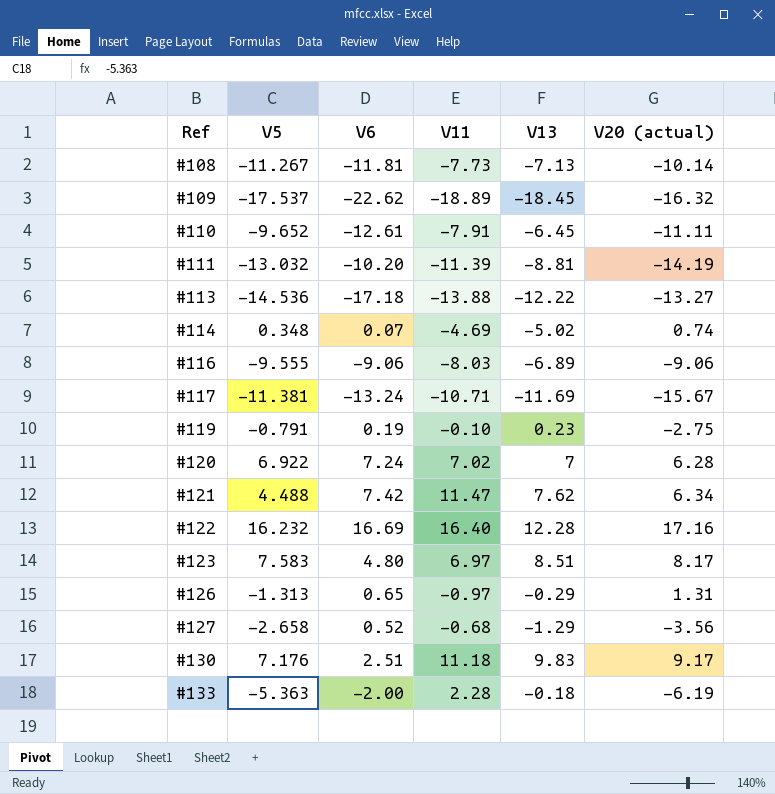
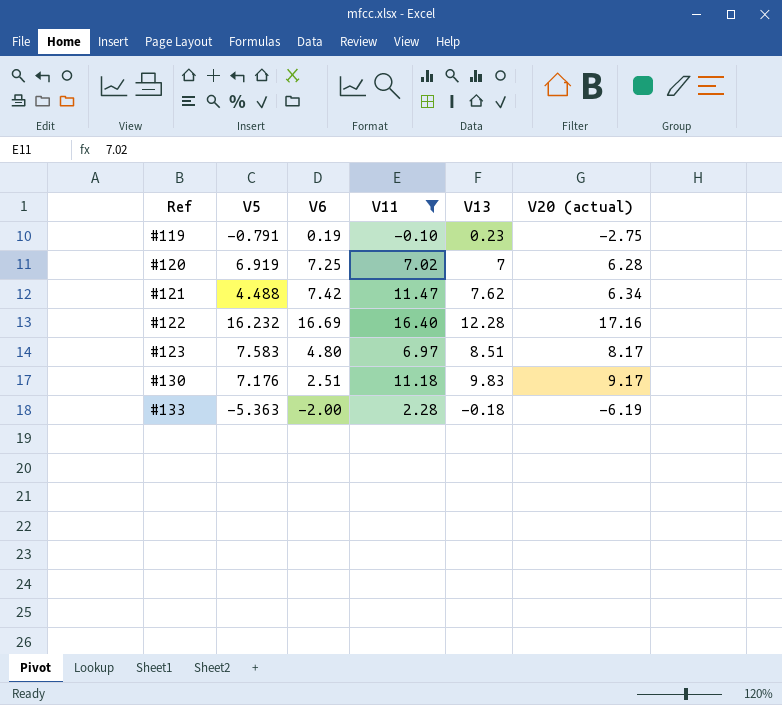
filter: none -> V11 >= -0.10
#120 | V5: 6.922 -> 6.919
#120 | V6: 7.24 -> 7.25

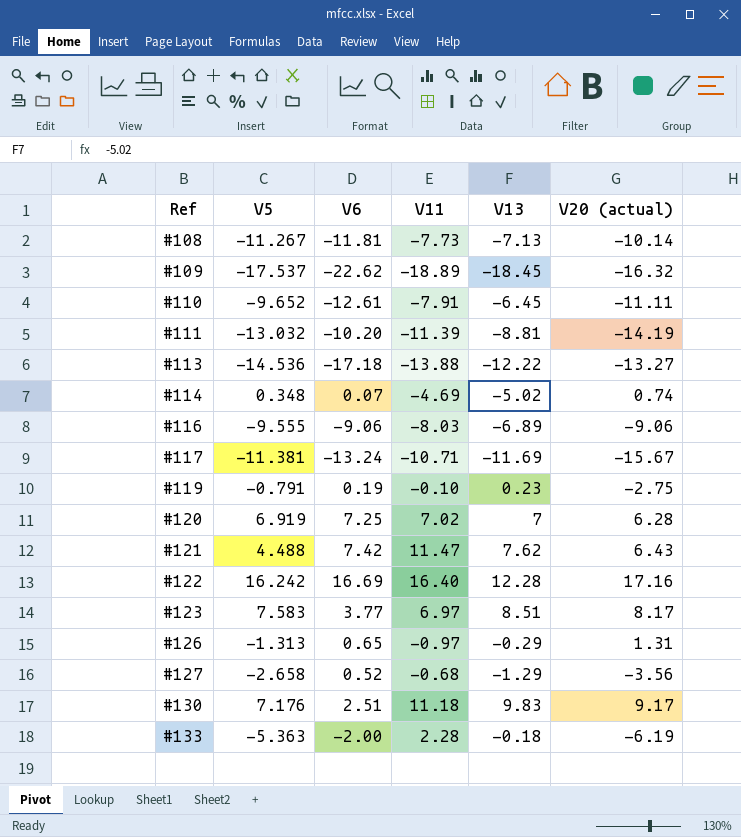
filter: V11 >= -0.10 -> none
#121 | V20 (actual): 6.34 -> 6.43
#122 | V5: 16.232 -> 16.242
#123 | V6: 4.80 -> 3.77

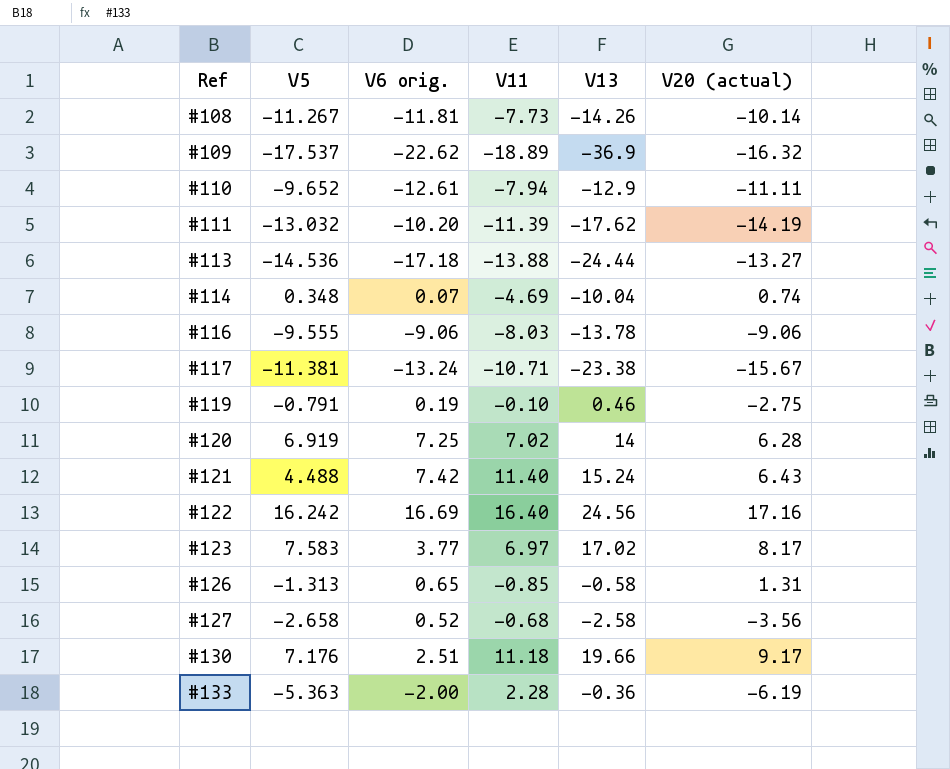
column name: V6 -> V6 orig.
#108 | V13: -7.13 -> -14.26
#109 | V13: -18.45 -> -36.9
#110 | V11: -7.91 -> -7.94
#110 | V13: -6.45 -> -12.9
#111 | V13: -8.81 -> -17.62
#113 | V13: -12.22 -> -24.44
#114 | V13: -5.02 -> -10.04
#116 | V13: -6.89 -> -13.78
#117 | V13: -11.69 -> -23.38
#119 | V13: 0.23 -> 0.46
#120 | V13: 7 -> 14
#121 | V11: 11.47 -> 11.40
#121 | V13: 7.62 -> 15.24
#122 | V13: 12.28 -> 24.56
#123 | V13: 8.51 -> 17.02
#126 | V11: -0.97 -> -0.85
#126 | V13: -0.29 -> -0.58
#127 | V13: -1.29 -> -2.58
#130 | V13: 9.83 -> 19.66
#133 | V13: -0.18 -> -0.36

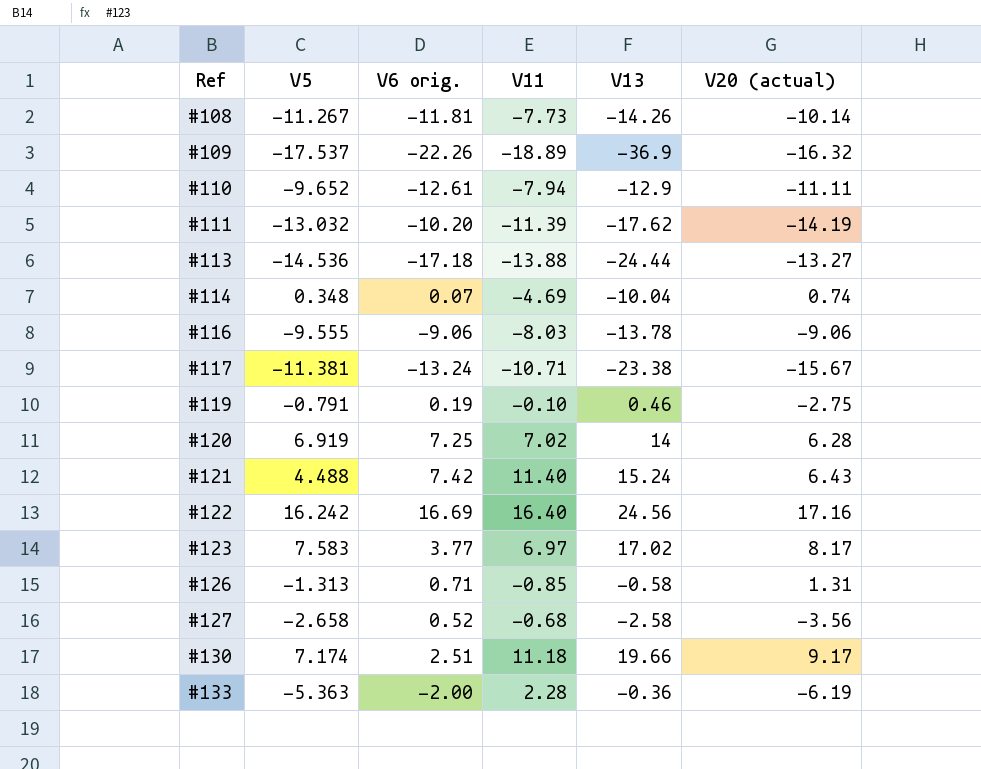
#109 | V6 orig.: -22.62 -> -22.26
#126 | V6 orig.: 0.65 -> 0.71
#130 | V5: 7.176 -> 7.174

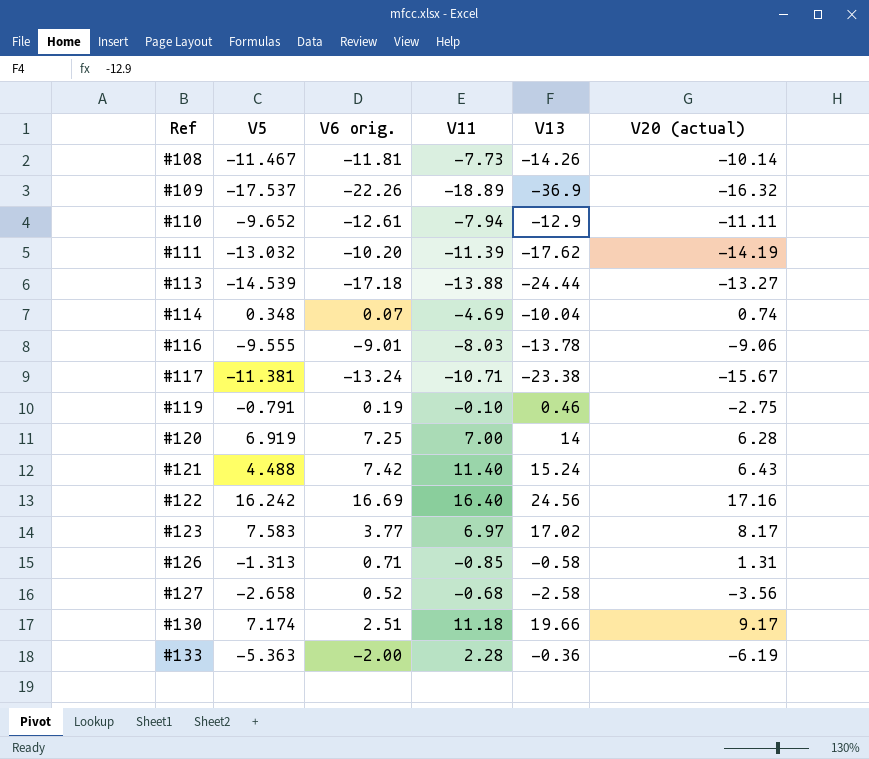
#108 | V5: -11.267 -> -11.467
#113 | V5: -14.536 -> -14.539
#116 | V6 orig.: -9.06 -> -9.01
#120 | V11: 7.02 -> 7.00

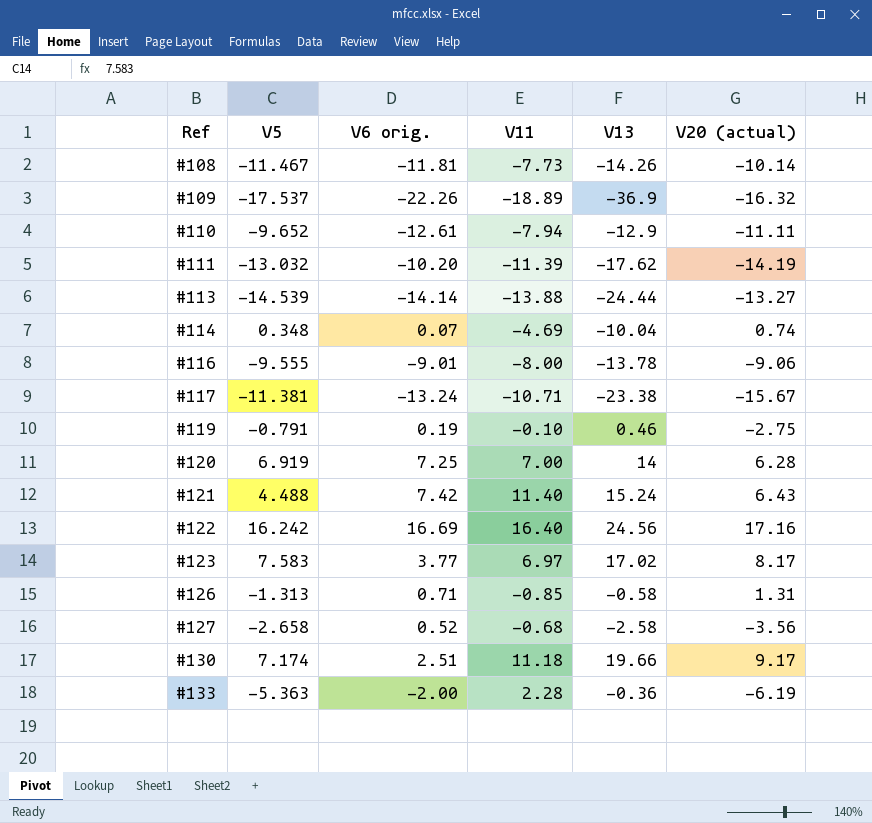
#113 | V6 orig.: -17.18 -> -14.14
#116 | V11: -8.03 -> -8.00

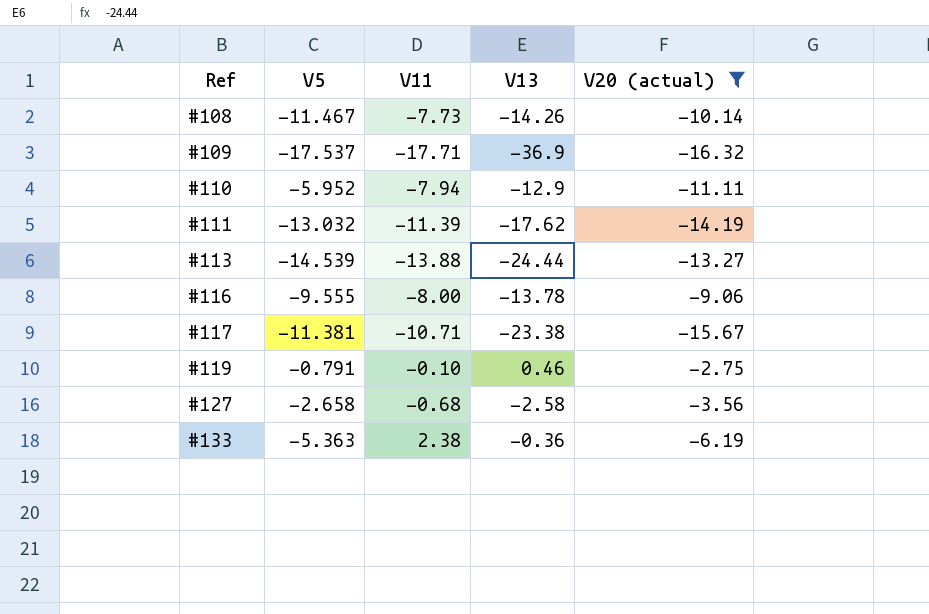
filter: none -> V20 (actual) <= -2.75
column V6 orig. | position: 3 -> none
#109 | V11: -18.89 -> -17.71
#110 | V5: -9.652 -> -5.952
#133 | V11: 2.28 -> 2.38

